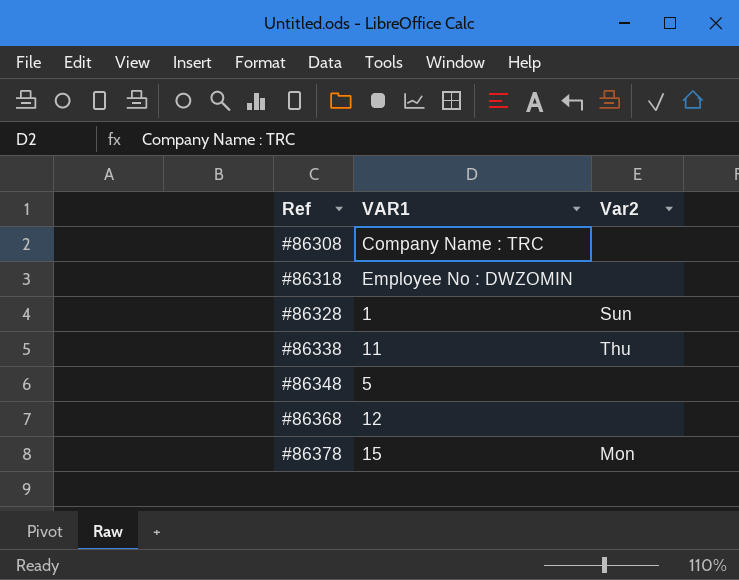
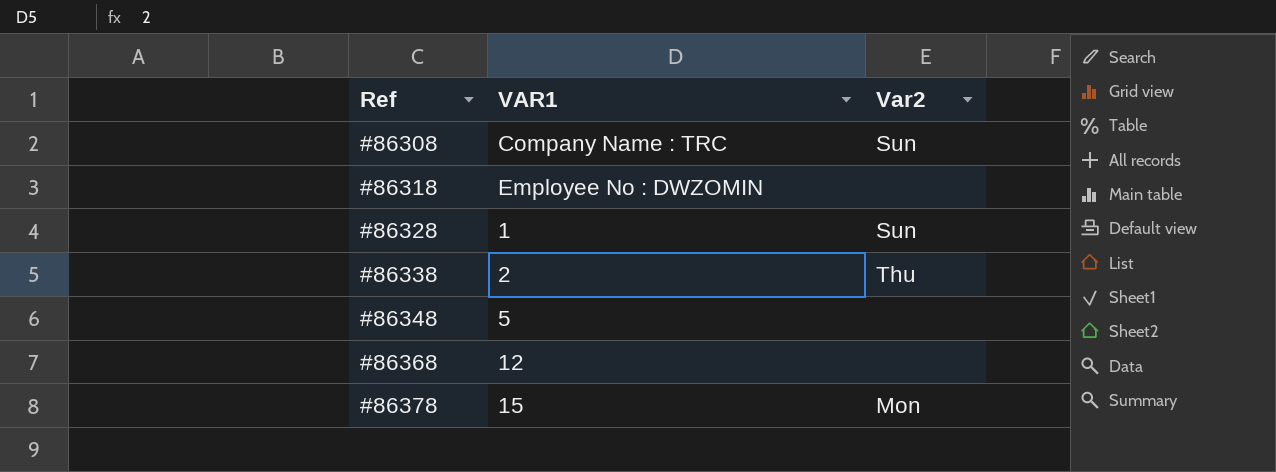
#86308 | Var2: none -> Sun
#86338 | VAR1: 11 -> 2

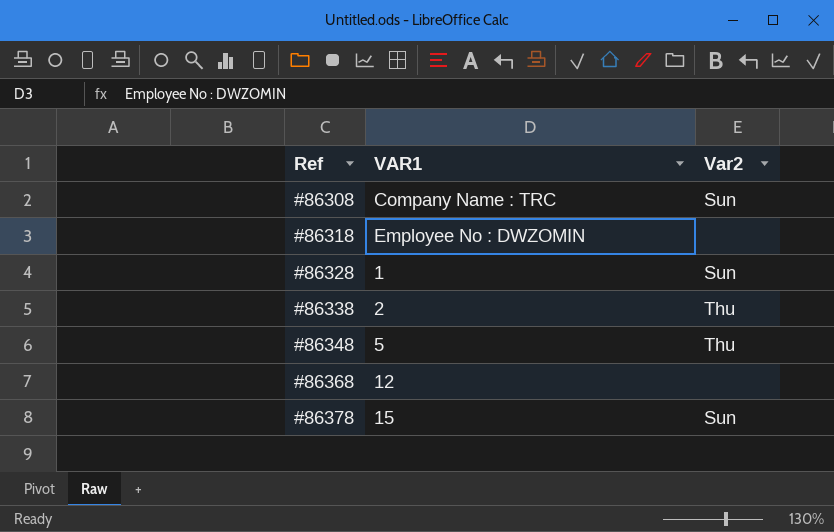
#86348 | Var2: none -> Thu
#86378 | Var2: Mon -> Sun

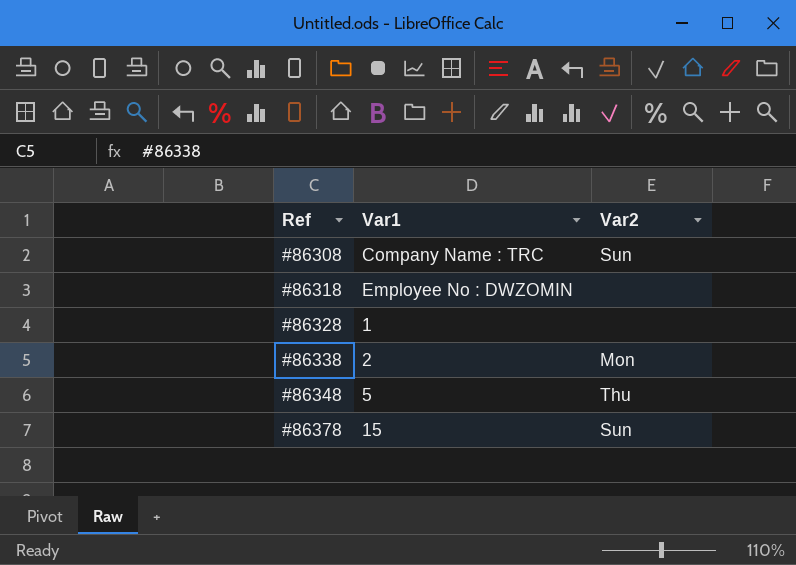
column name: VAR1 -> Var1
row #86368: 12 | none -> none
#86328 | Var2: Sun -> none
#86338 | Var2: Thu -> Mon

